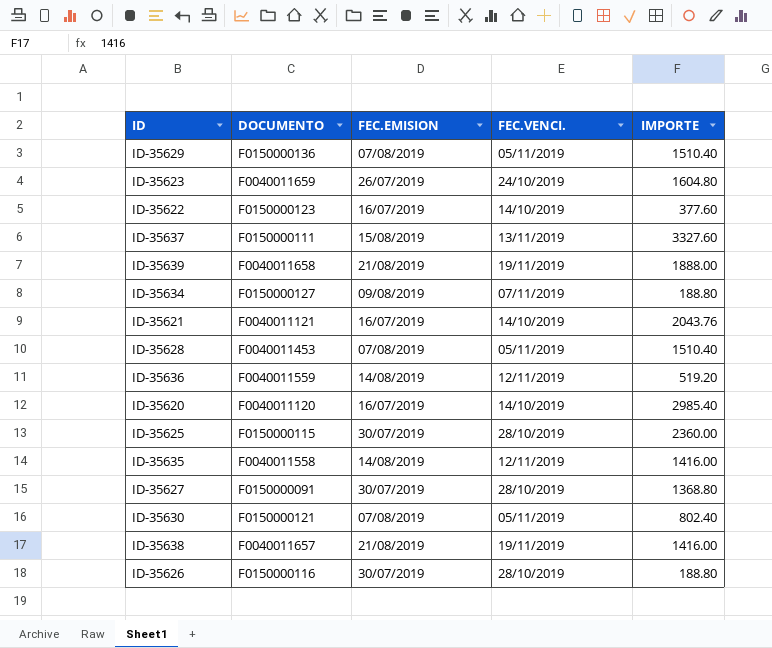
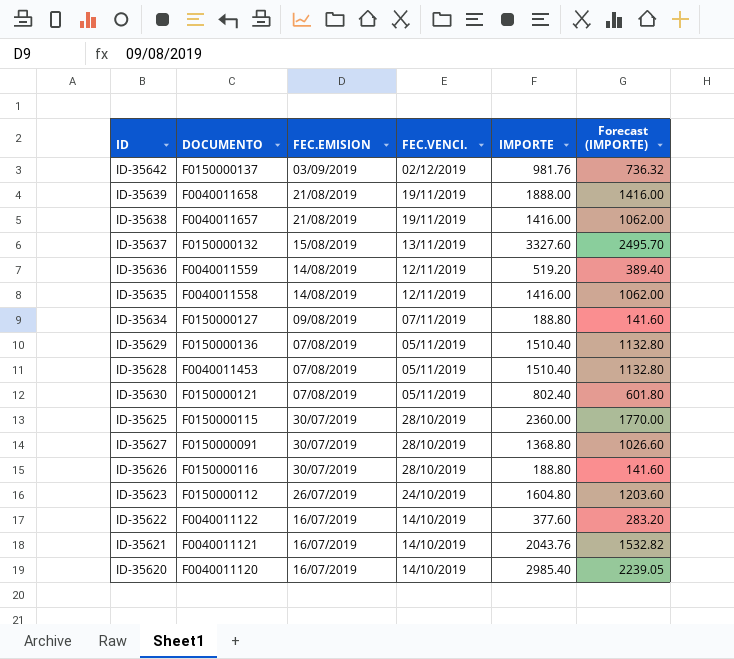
row order: none -> FEC.EMISION descending
column Forecast (IMPORTE) | formula: none -> [IMPORTE] * 0.75
row ID-35642: none -> F0150000137 | 03/09/2019 | 02/12/2019 | 981.76 | 736.32
ID-35637 | DOCUMENTO: F0150000111 -> F0150000132
ID-35623 | DOCUMENTO: F0040011659 -> F0150000112
ID-35622 | DOCUMENTO: F0150000123 -> F0040011122

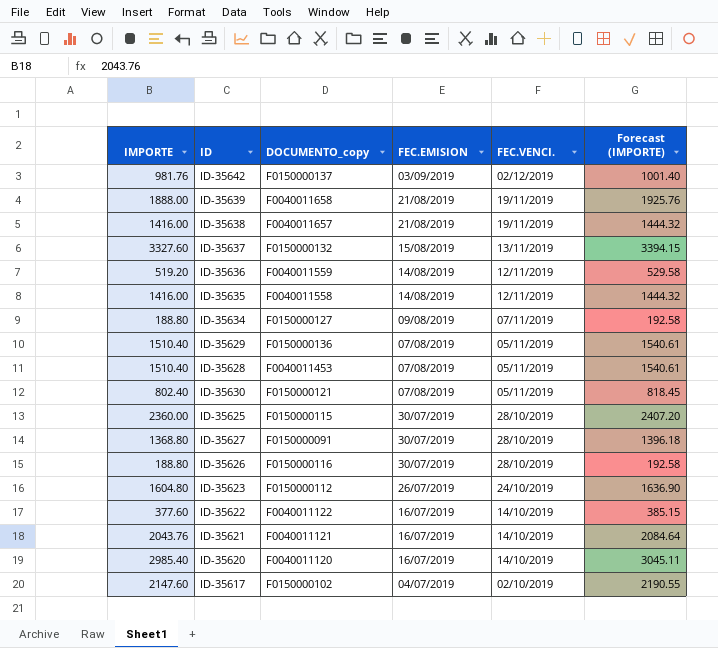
column IMPORTE | position: 5 -> 1
column name: DOCUMENTO -> DOCUMENTO_copy
column Forecast (IMPORTE) | formula: [IMPORTE] * 0.75 -> [IMPORTE] * 1.02
row ID-35617: none -> 2147.60 | F0150000102 | 04/07/2019 | 02/10/2019 | 2190.55

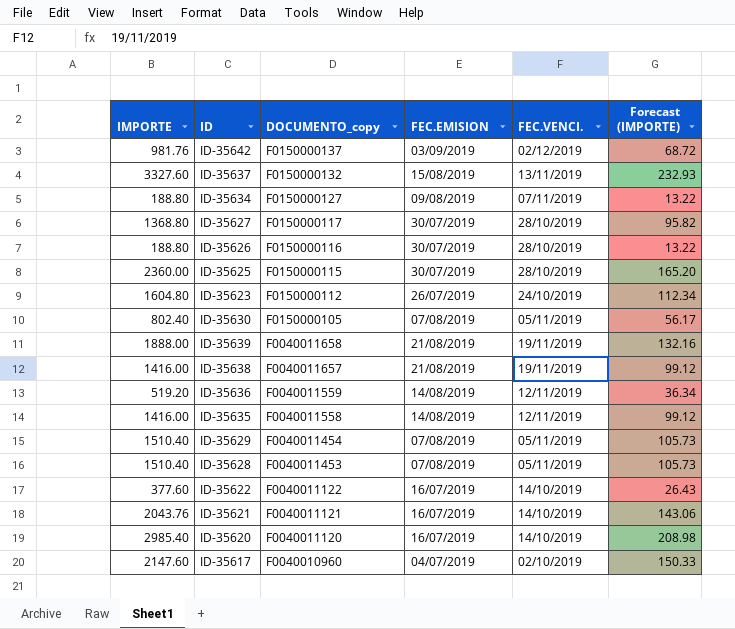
row order: FEC.EMISION descending -> DOCUMENTO_copy descending
column Forecast (IMPORTE) | formula: [IMPORTE] * 1.02 -> [IMPORTE] * 0.07
ID-35627 | DOCUMENTO_copy: F0150000091 -> F0150000117
ID-35630 | DOCUMENTO_copy: F0150000121 -> F0150000105
ID-35629 | DOCUMENTO_copy: F0150000136 -> F0040011454
ID-35617 | DOCUMENTO_copy: F0150000102 -> F0040010960

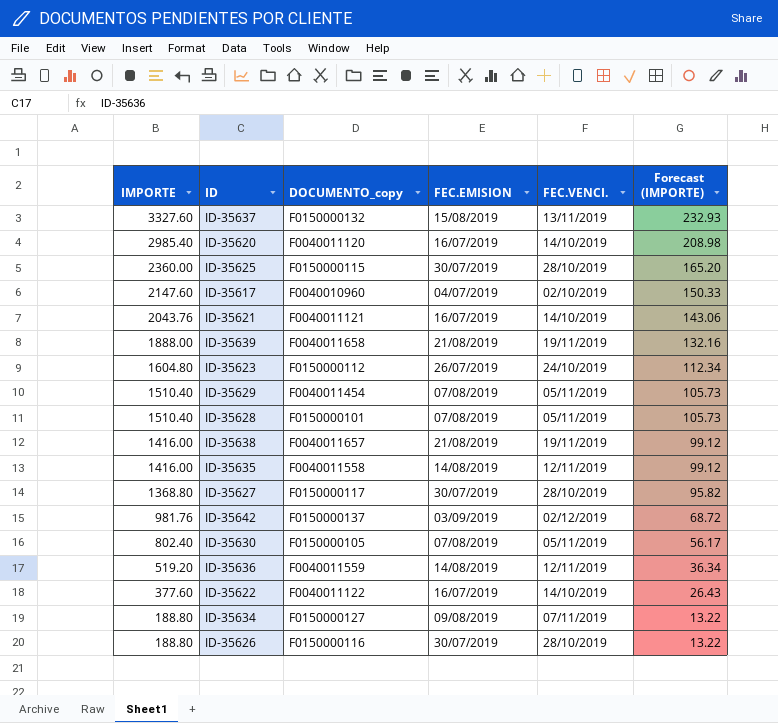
row order: DOCUMENTO_copy descending -> IMPORTE descending
ID-35628 | DOCUMENTO_copy: F0040011453 -> F0150000101

